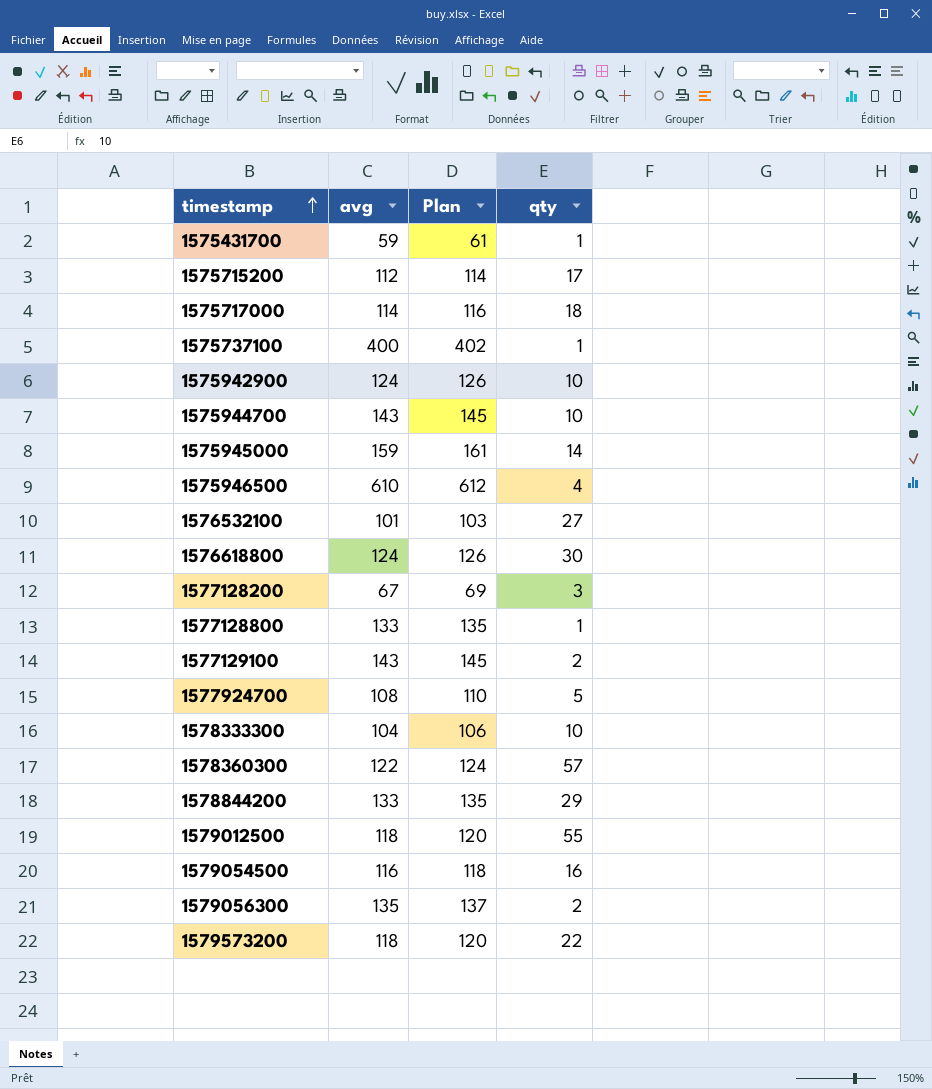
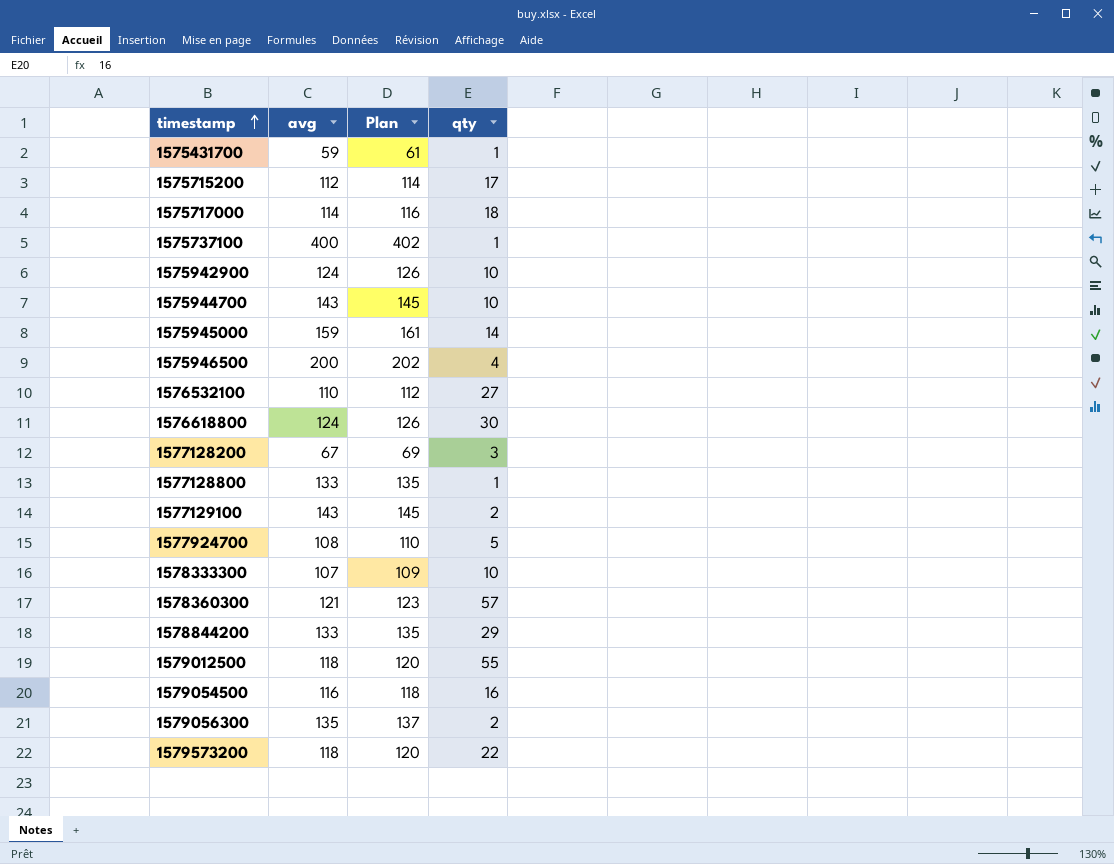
1575946500 | avg: 610 -> 200
1575946500 | Plan: 612 -> 202
1576532100 | avg: 101 -> 110
1576532100 | Plan: 103 -> 112
1578333300 | avg: 104 -> 107
1578333300 | Plan: 106 -> 109
1578360300 | avg: 122 -> 121
1578360300 | Plan: 124 -> 123

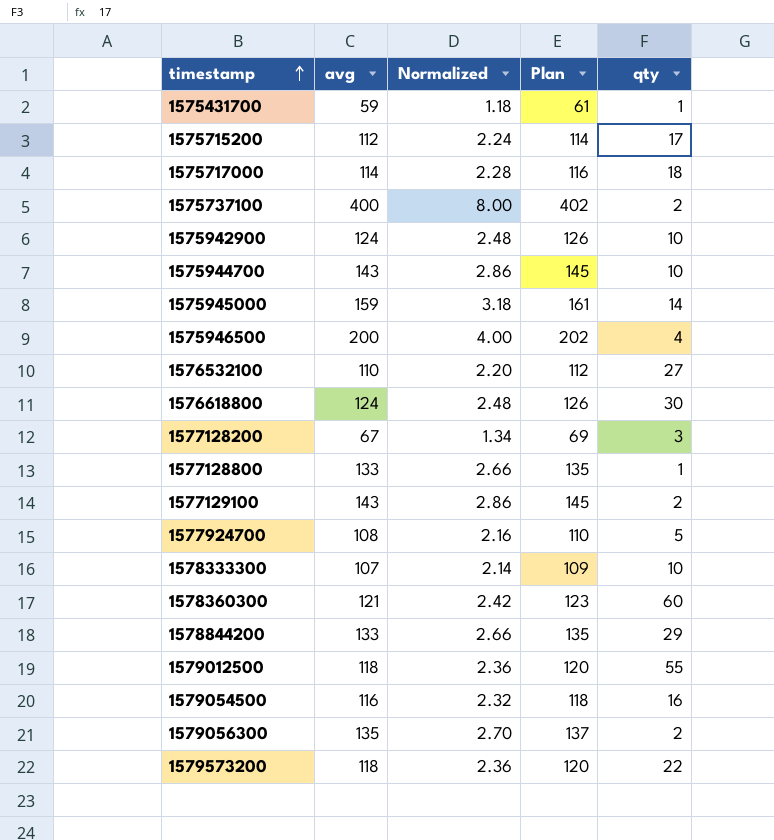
column Normalized | formula: none -> [avg] * 0.02
1575737100 | qty: 1 -> 2
1578360300 | qty: 57 -> 60

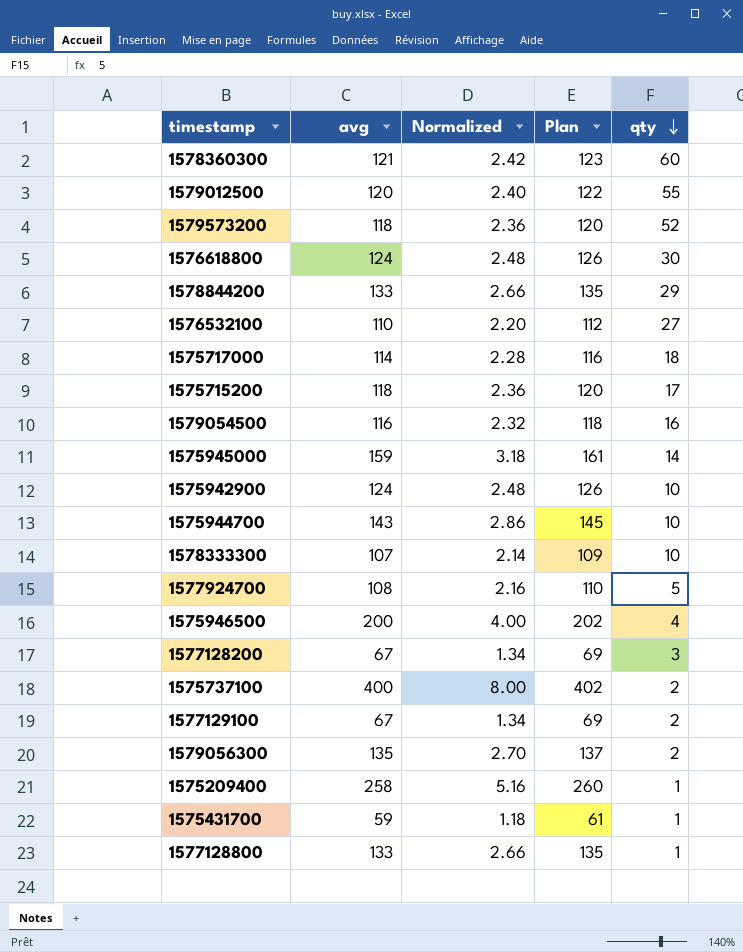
row order: timestamp ascending -> qty descending
1579012500 | avg: 118 -> 120
1579012500 | Normalized: 2.36 -> 2.40
1579012500 | Plan: 120 -> 122
1579573200 | qty: 22 -> 52
1575715200 | avg: 112 -> 118
1575715200 | Normalized: 2.24 -> 2.36
1575715200 | Plan: 114 -> 120
1577129100 | avg: 143 -> 67
1577129100 | Normalized: 2.86 -> 1.34
1577129100 | Plan: 145 -> 69
row 1575209400: none -> 258 | 5.16 | 260 | 1

